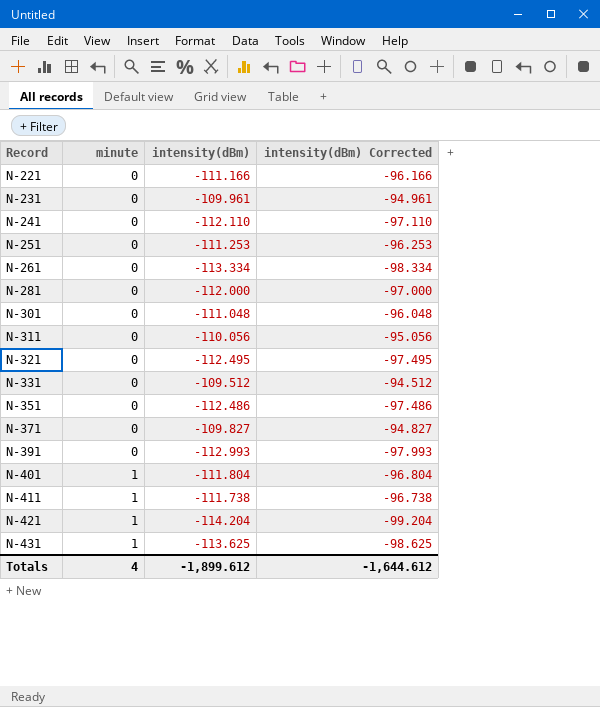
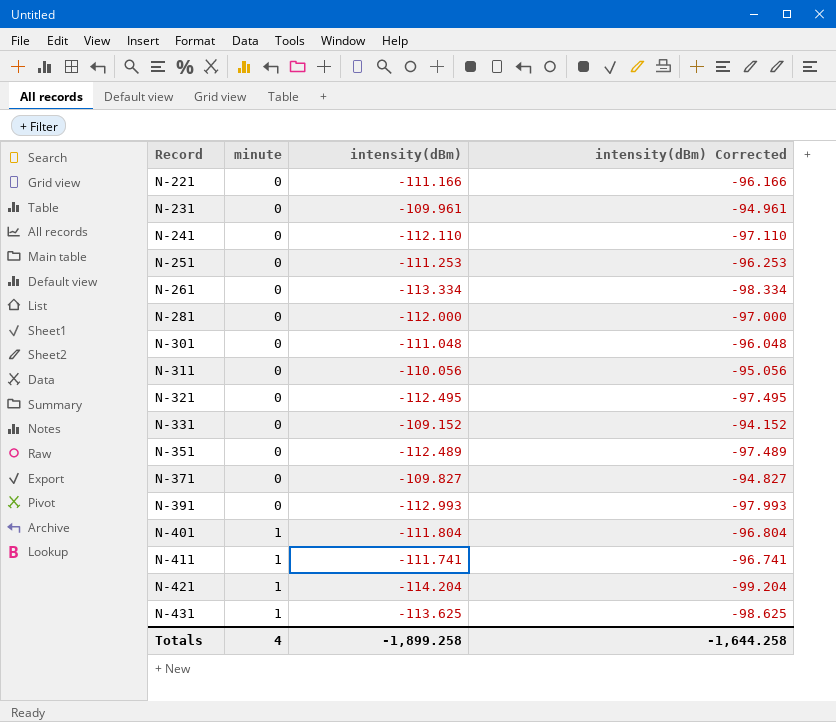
N-331 | intensity(dBm): -109.512 -> -109.152
N-331 | intensity(dBm) Corrected: -94.512 -> -94.152
N-351 | intensity(dBm): -112.486 -> -112.489
N-351 | intensity(dBm) Corrected: -97.486 -> -97.489
N-411 | intensity(dBm): -111.738 -> -111.741
N-411 | intensity(dBm) Corrected: -96.738 -> -96.741
Totals | intensity(dBm): -1,899.612 -> -1,899.258
Totals | intensity(dBm) Corrected: -1,644.612 -> -1,644.258

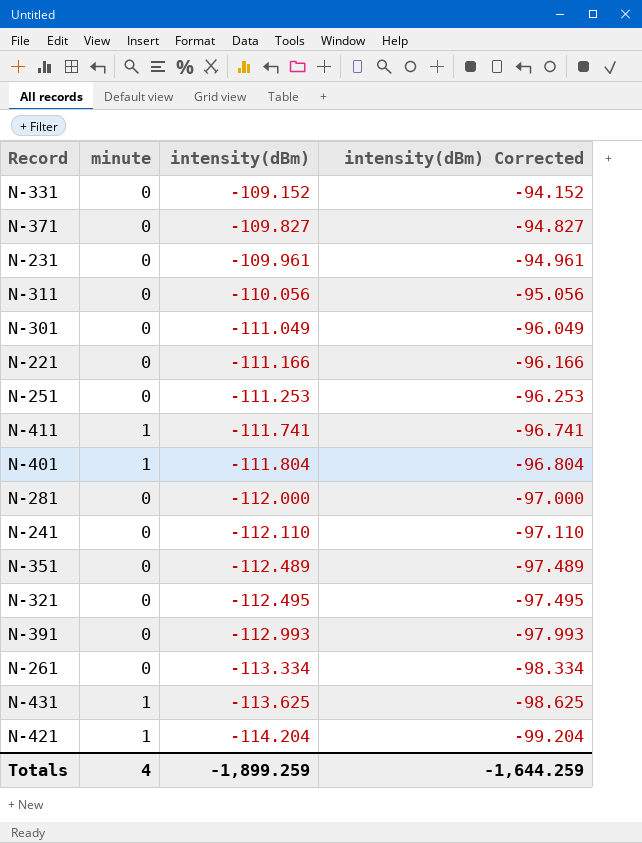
row order: Record ascending -> intensity(dBm) descending
N-301 | intensity(dBm): -111.048 -> -111.049
N-301 | intensity(dBm) Corrected: -96.048 -> -96.049
Totals | intensity(dBm): -1,899.258 -> -1,899.259
Totals | intensity(dBm) Corrected: -1,644.258 -> -1,644.259

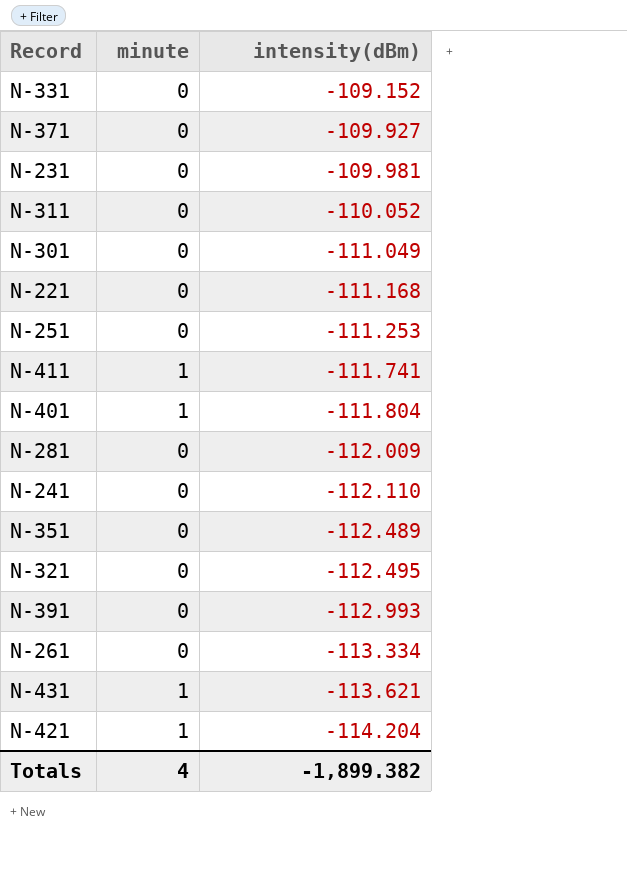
column intensity(dBm) Corrected | formula: [intensity(dBm)] + 15 -> none
N-371 | intensity(dBm): -109.827 -> -109.927
N-231 | intensity(dBm): -109.961 -> -109.981
N-311 | intensity(dBm): -110.056 -> -110.052
N-221 | intensity(dBm): -111.166 -> -111.168
N-281 | intensity(dBm): -112.000 -> -112.009
N-431 | intensity(dBm): -113.625 -> -113.621
Totals | intensity(dBm): -1,899.259 -> -1,899.382

